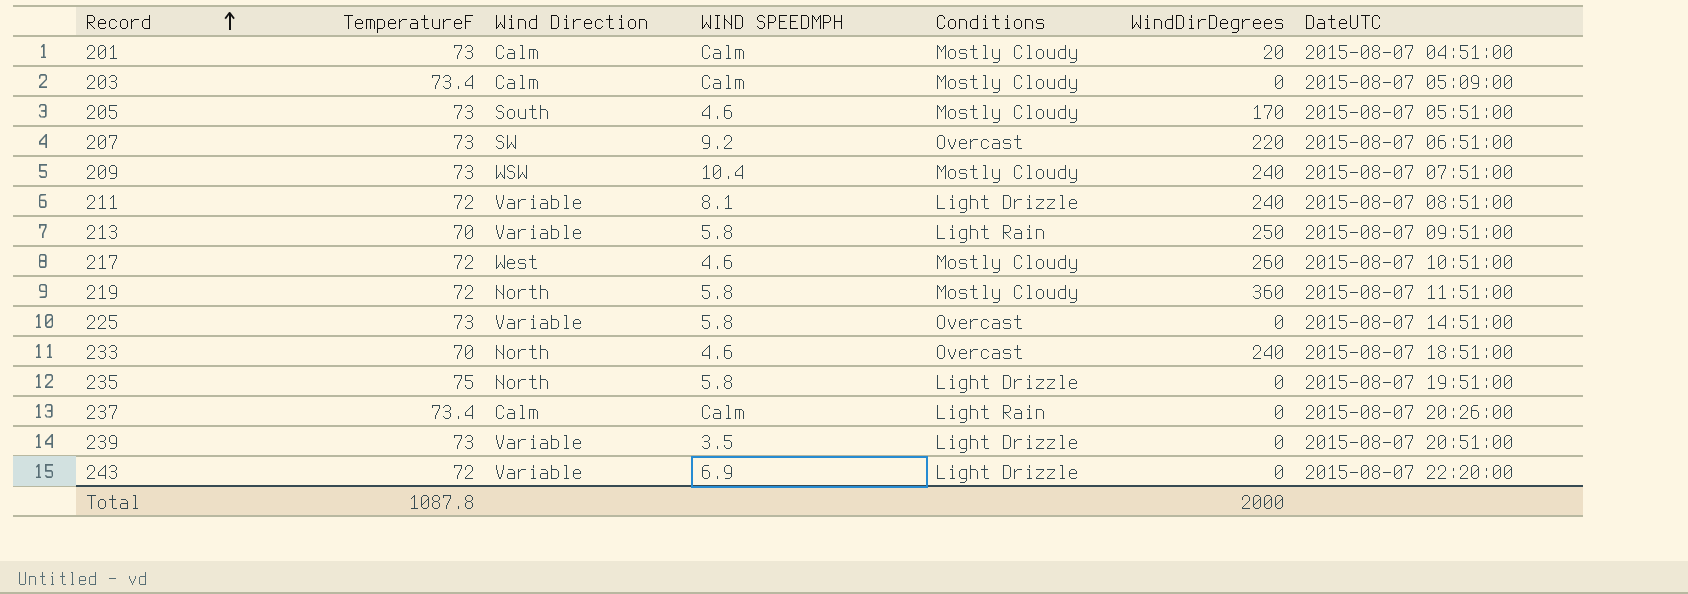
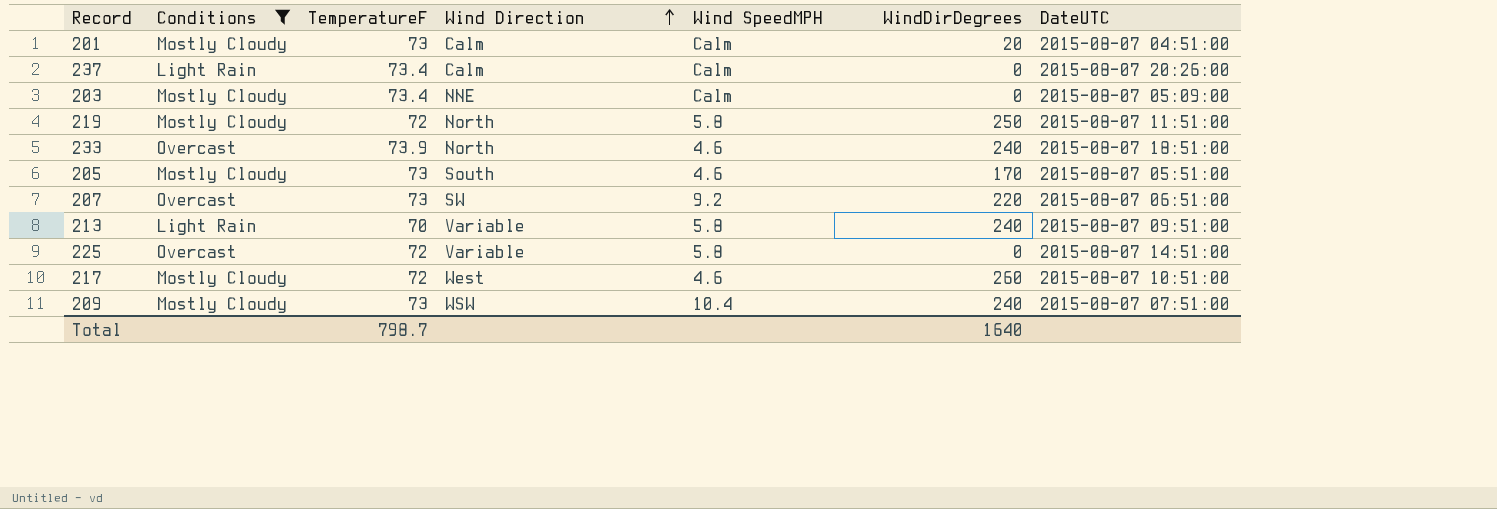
filter: none -> Conditions != Light Drizzle
row order: Record ascending -> Wind Direction ascending
column Conditions | position: 5 -> 2
column name: WIND SPEEDMPH -> Wind SpeedMPH
203 | Wind Direction: Calm -> NNE
219 | WindDirDegrees: 360 -> 250
233 | TemperatureF: 70 -> 73.9
213 | WindDirDegrees: 250 -> 240
225 | TemperatureF: 73 -> 72
Total | TemperatureF: 1087.8 -> 798.7
Total | WindDirDegrees: 2000 -> 1640

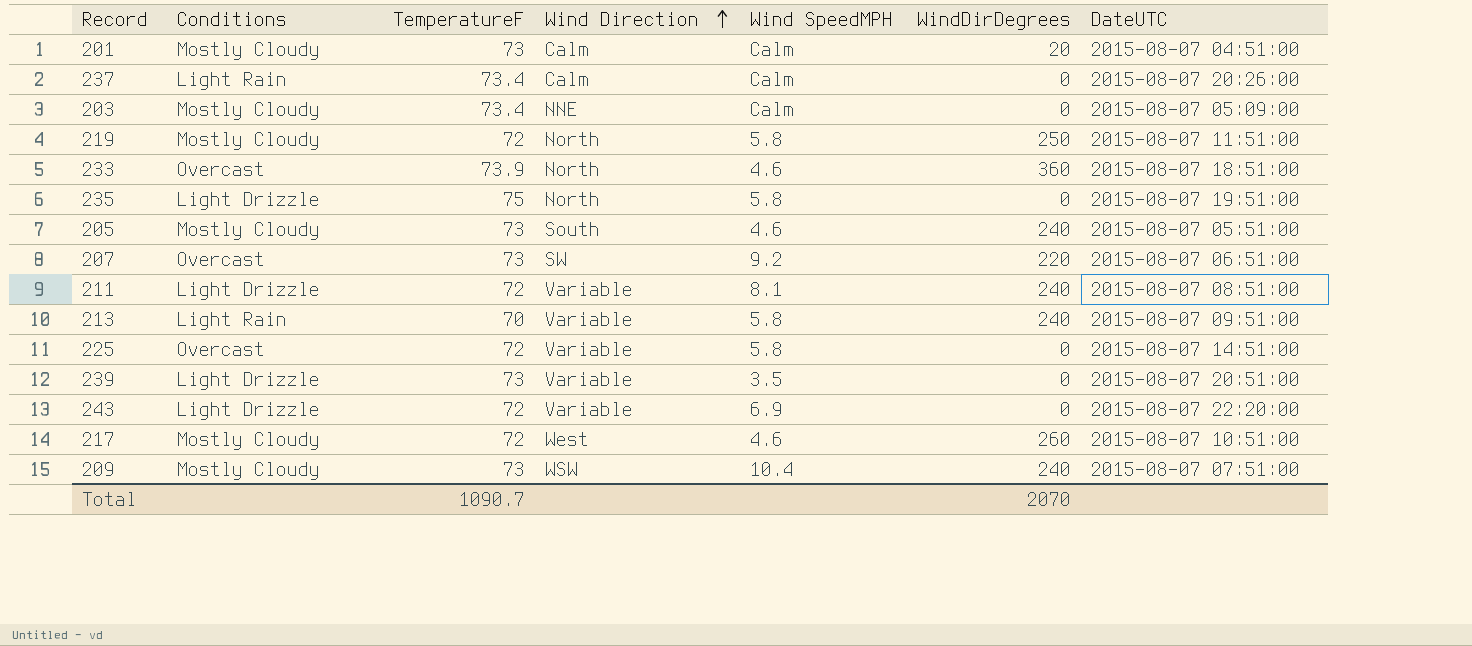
filter: Conditions != Light Drizzle -> none
233 | WindDirDegrees: 240 -> 360
205 | WindDirDegrees: 170 -> 240
Total | TemperatureF: 798.7 -> 1090.7
Total | WindDirDegrees: 1640 -> 2070

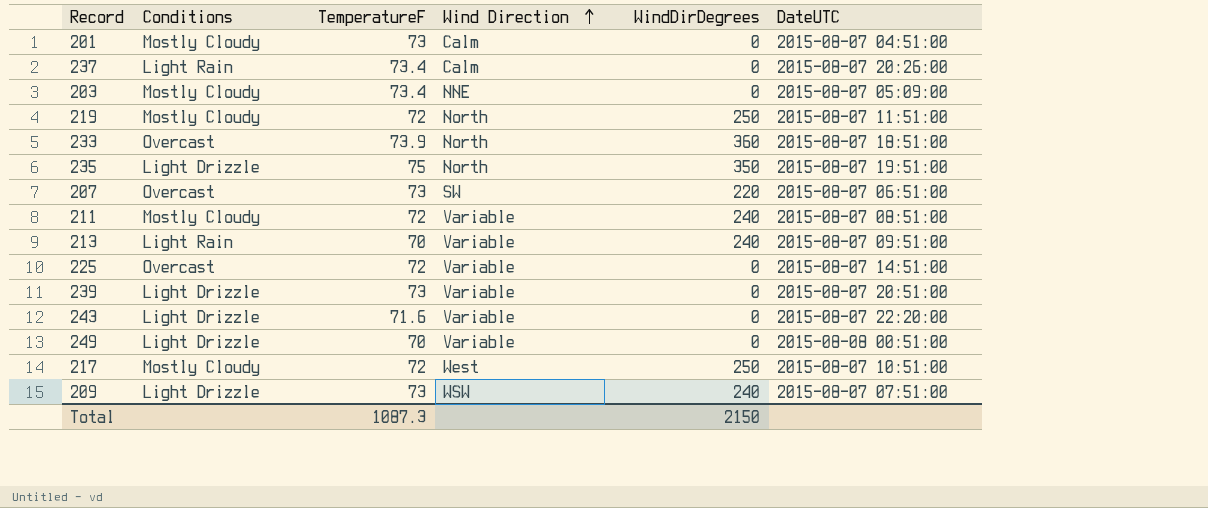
column Wind SpeedMPH | position: 5 -> none
row 205: Mostly Cloudy | 73 | South | 4.6 | 240 | 2015-08-07 05:51:00 -> none
201 | WindDirDegrees: 20 -> 0
235 | WindDirDegrees: 0 -> 350
211 | Conditions: Light Drizzle -> Mostly Cloudy
243 | TemperatureF: 72 -> 71.6
row 249: none -> Light Drizzle | 70 | Variable | 0 | 2015-08-08 00:51:00
217 | WindDirDegrees: 260 -> 250
209 | Conditions: Mostly Cloudy -> Light Drizzle
Total | TemperatureF: 1090.7 -> 1087.3
Total | WindDirDegrees: 2070 -> 2150

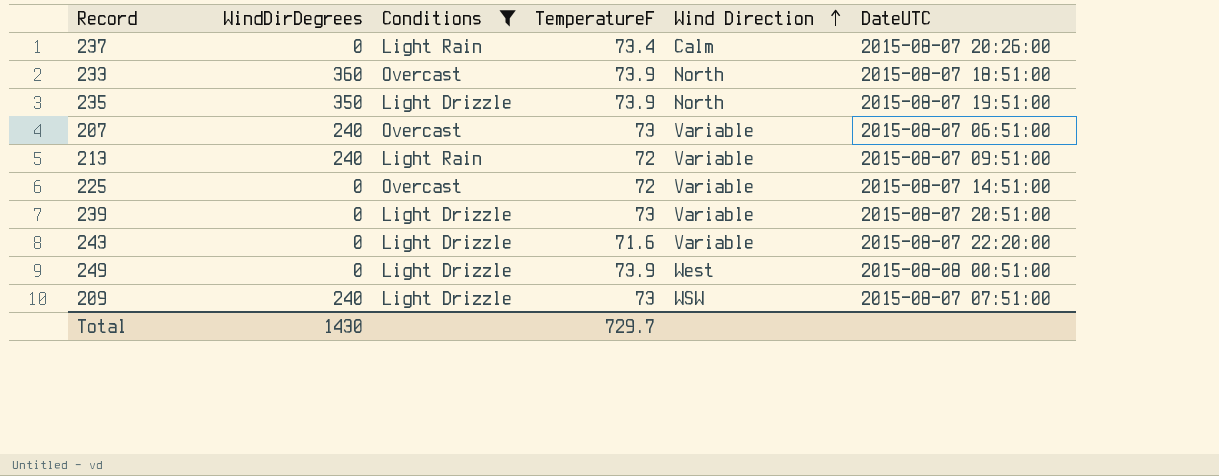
filter: none -> Conditions != Mostly Cloudy
column WindDirDegrees | position: 5 -> 2
235 | TemperatureF: 75 -> 73.9
207 | WindDirDegrees: 220 -> 240
207 | Wind Direction: SW -> Variable
213 | TemperatureF: 70 -> 72
249 | TemperatureF: 70 -> 73.9
249 | Wind Direction: Variable -> West
Total | WindDirDegrees: 2150 -> 1430
Total | TemperatureF: 1087.3 -> 729.7

